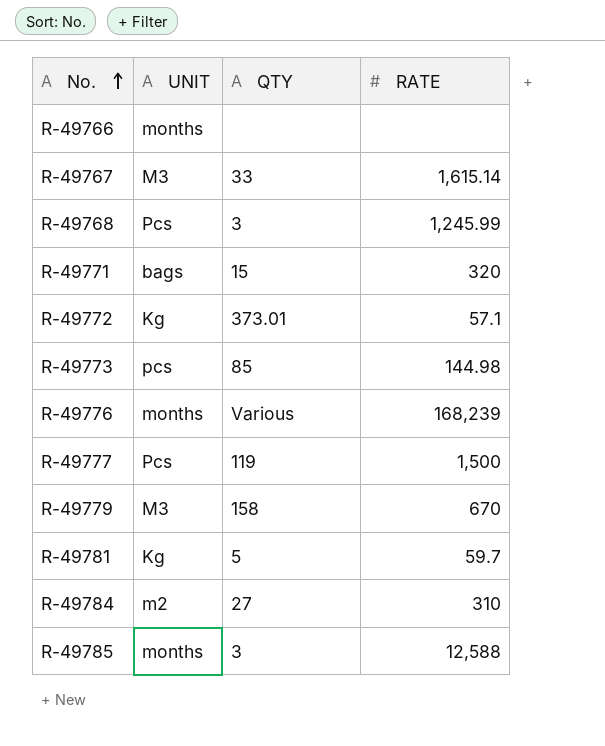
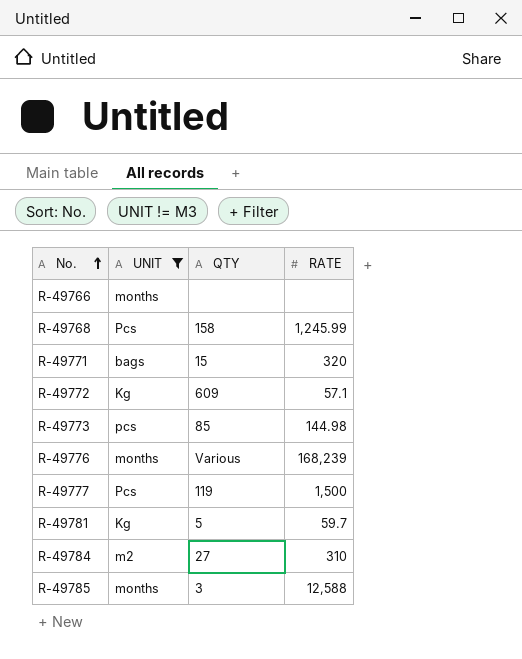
filter: none -> UNIT != M3
R-49768 | QTY: 3 -> 158
R-49772 | QTY: 373.01 -> 609

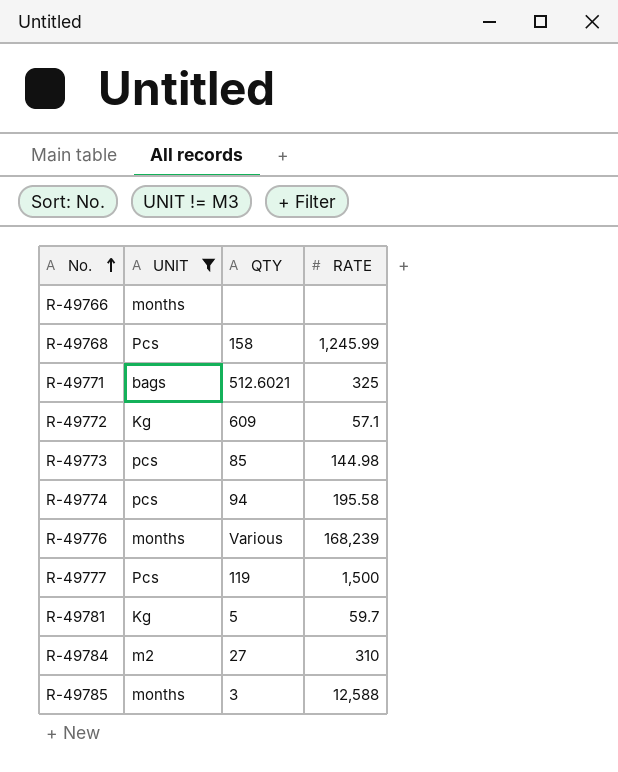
R-49771 | QTY: 15 -> 512.6021
R-49771 | RATE: 320 -> 325
row R-49774: none -> pcs | 94 | 195.58

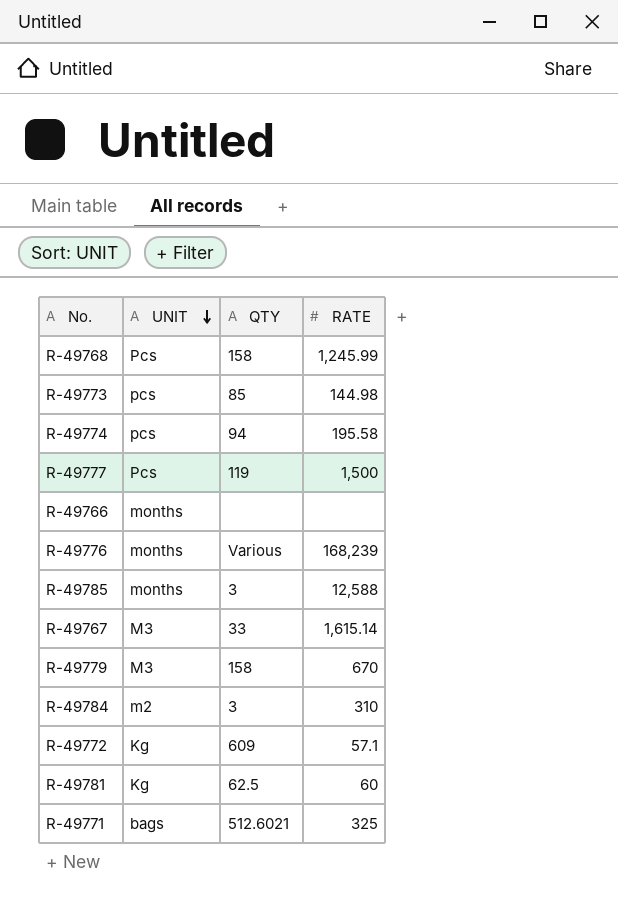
filter: UNIT != M3 -> none
row order: No. ascending -> UNIT descending
R-49784 | QTY: 27 -> 3
R-49781 | QTY: 5 -> 62.5
R-49781 | RATE: 59.7 -> 60

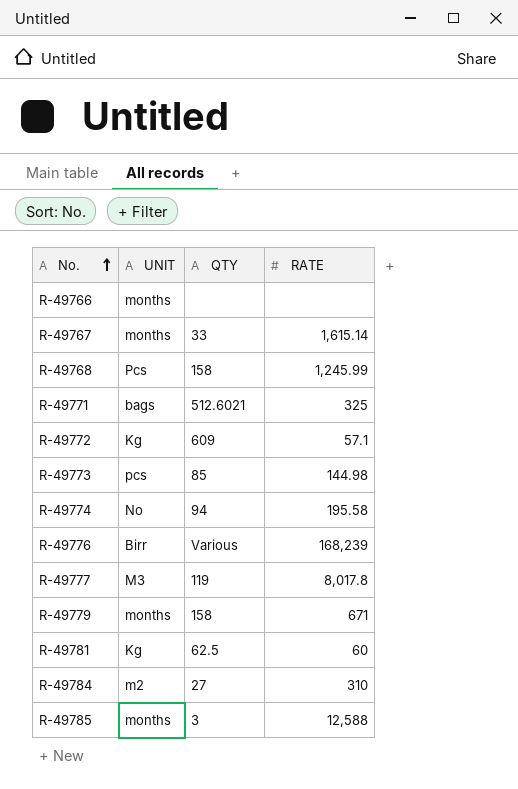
row order: UNIT descending -> No. ascending
R-49767 | UNIT: M3 -> months
R-49774 | UNIT: pcs -> No
R-49776 | UNIT: months -> Birr
R-49777 | UNIT: Pcs -> M3
R-49777 | RATE: 1,500 -> 8,017.8
R-49779 | UNIT: M3 -> months
R-49779 | RATE: 670 -> 671
R-49784 | QTY: 3 -> 27

